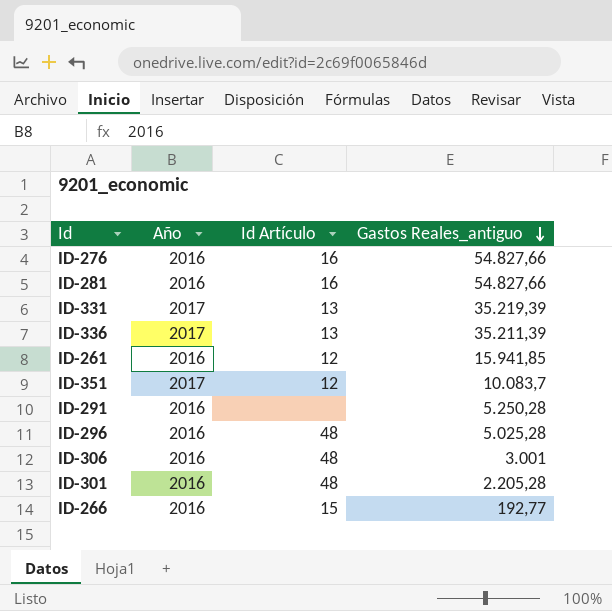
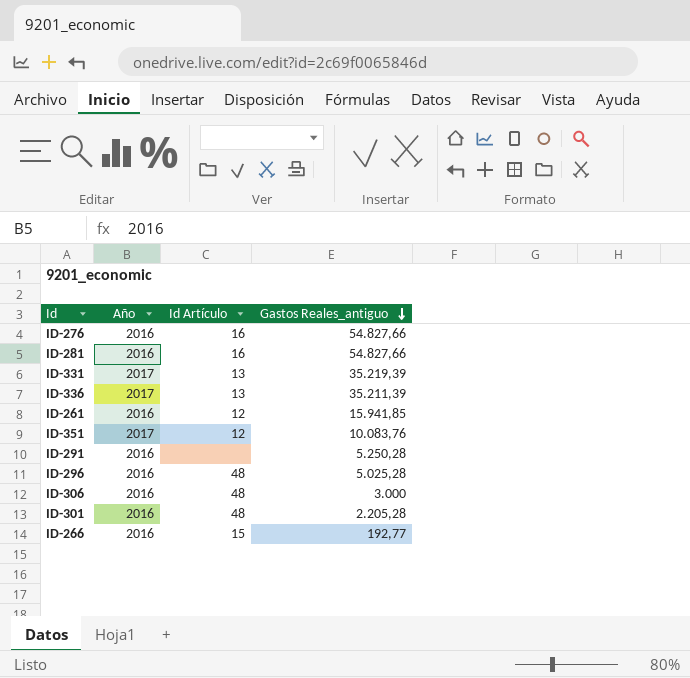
ID-351 | Gastos Reales_antiguo: 10.083,7 -> 10.083,76
ID-306 | Gastos Reales_antiguo: 3.001 -> 3.000

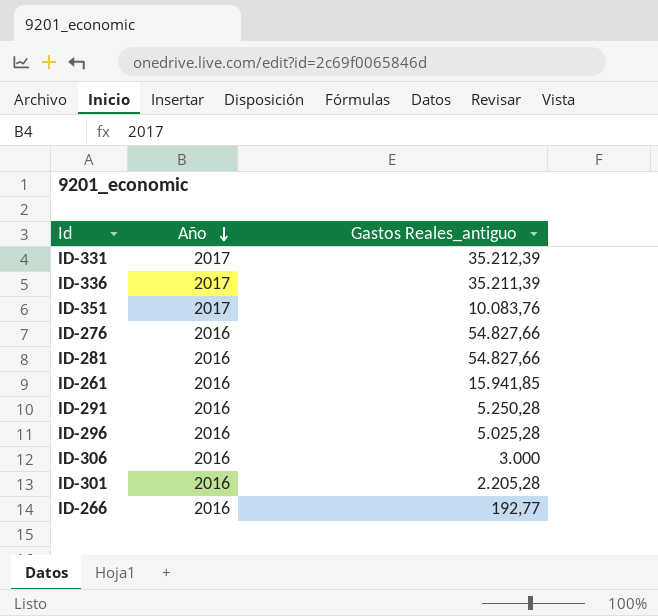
row order: Gastos Reales_antiguo descending -> Año descending
column Id Artículo | position: 3 -> none
ID-331 | Gastos Reales_antiguo: 35.219,39 -> 35.212,39

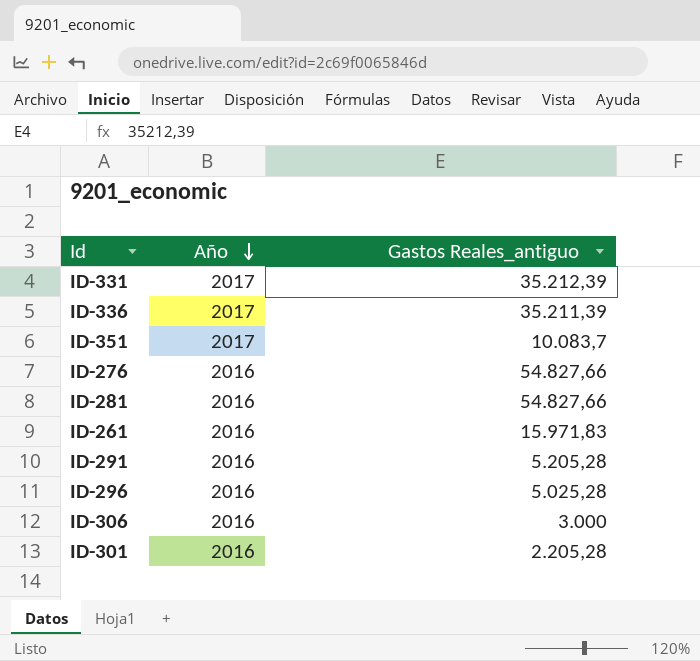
row ID-266: 2016 | 192,77 -> none
ID-351 | Gastos Reales_antiguo: 10.083,76 -> 10.083,7
ID-261 | Gastos Reales_antiguo: 15.941,85 -> 15.971,83
ID-291 | Gastos Reales_antiguo: 5.250,28 -> 5.205,28

